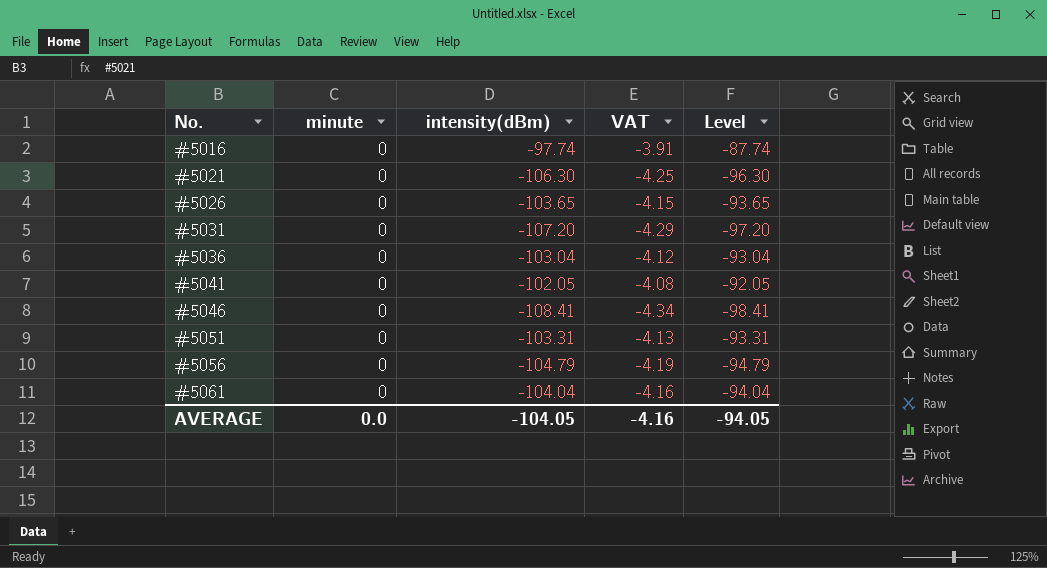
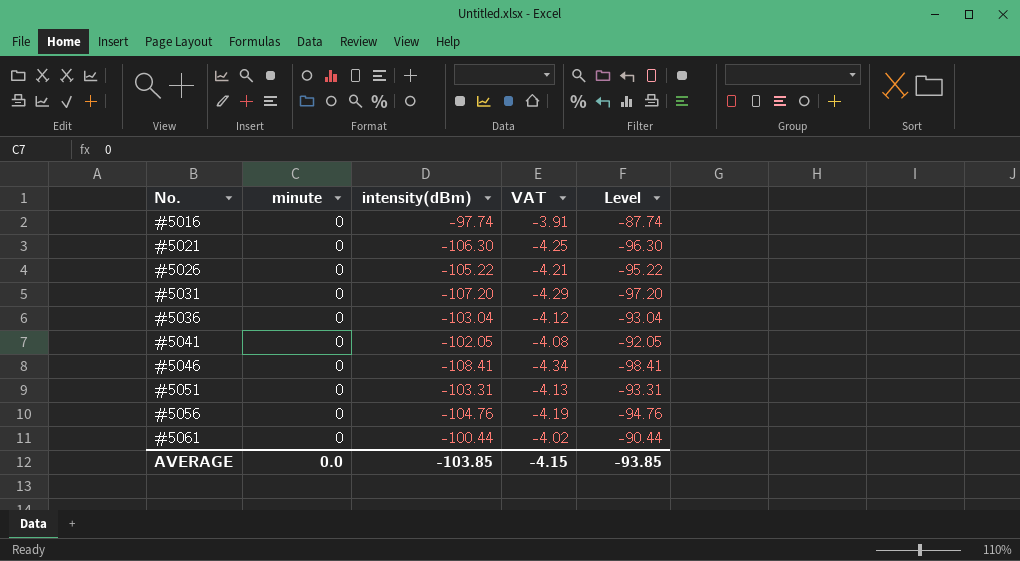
#5026 | intensity(dBm): -103.65 -> -105.22
#5026 | VAT: -4.15 -> -4.21
#5026 | Level: -93.65 -> -95.22
#5056 | intensity(dBm): -104.79 -> -104.76
#5056 | Level: -94.79 -> -94.76
#5061 | intensity(dBm): -104.04 -> -100.44
#5061 | VAT: -4.16 -> -4.02
#5061 | Level: -94.04 -> -90.44
AVERAGE | intensity(dBm): -104.05 -> -103.85
AVERAGE | VAT: -4.16 -> -4.15
AVERAGE | Level: -94.05 -> -93.85

